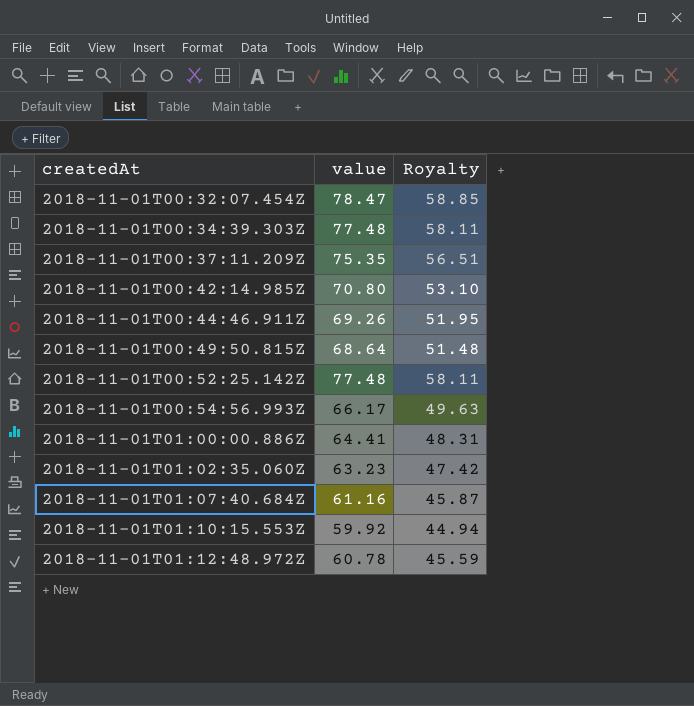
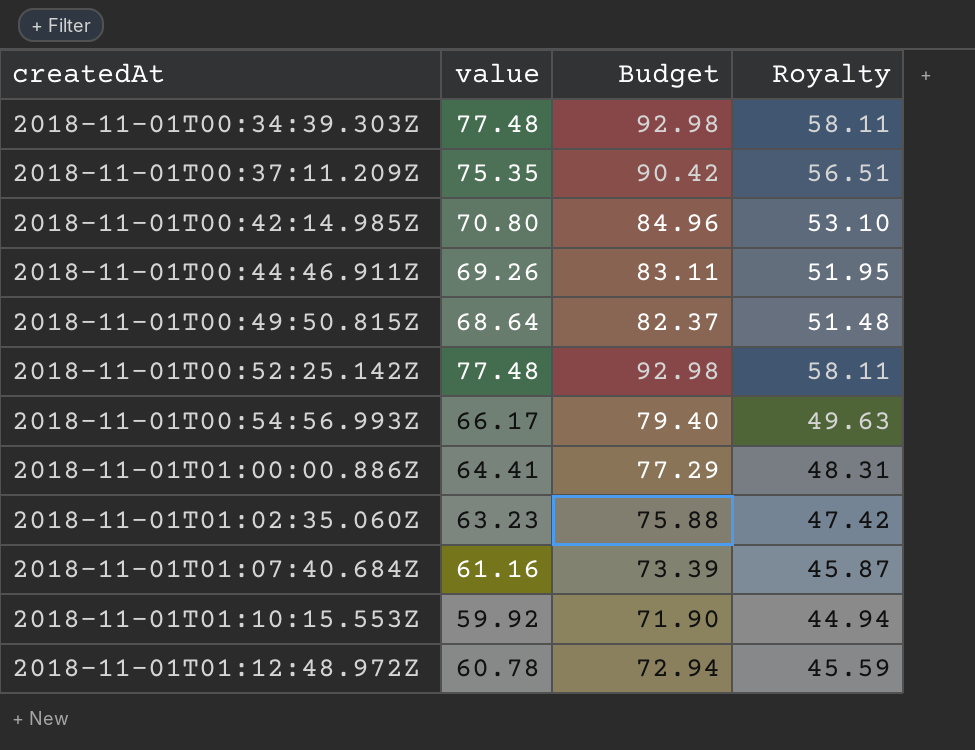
column Budget | formula: none -> [value] * 1.2
row 2018-11-01T00:32:07.454Z: 78.47 | 58.85 -> none

